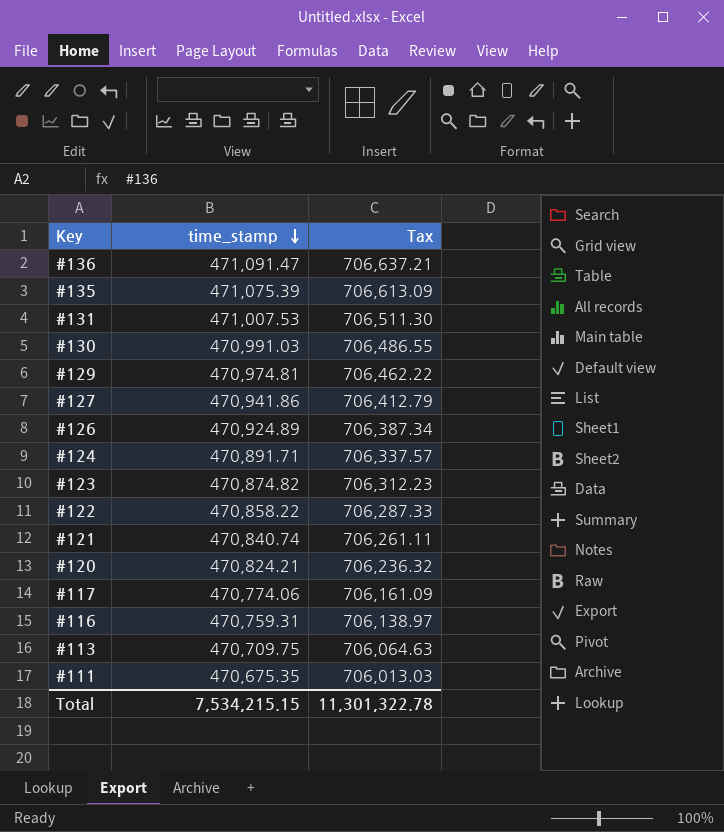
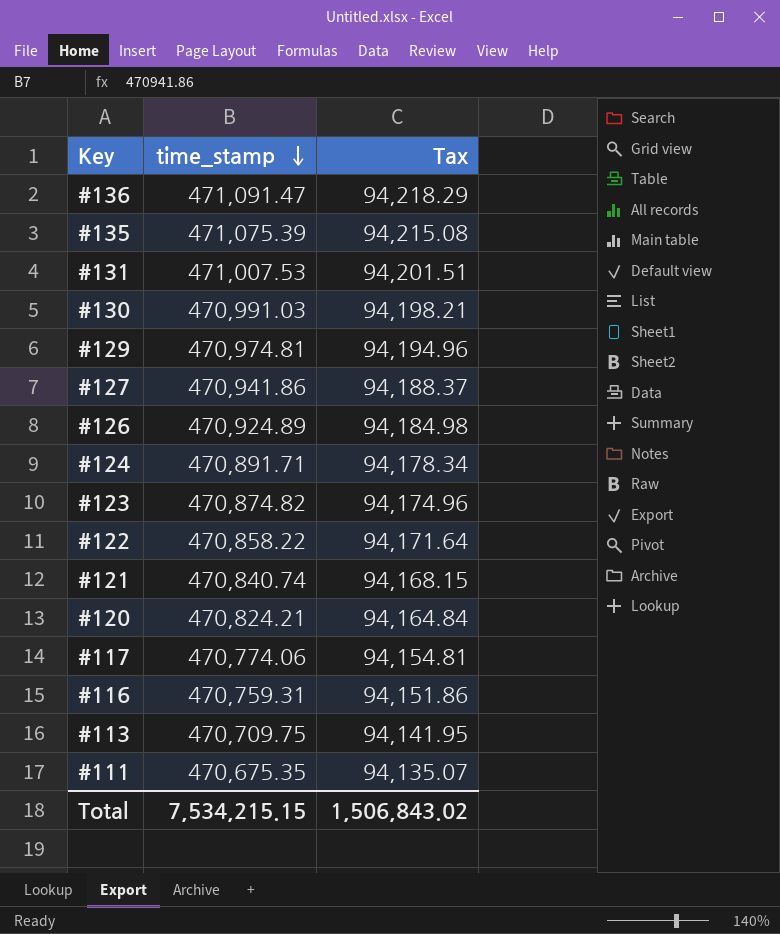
column Tax | formula: [time_stamp] * 1.5 -> [time_stamp] * 0.2
Total | Tax: 11,301,322.78 -> 1,506,843.02

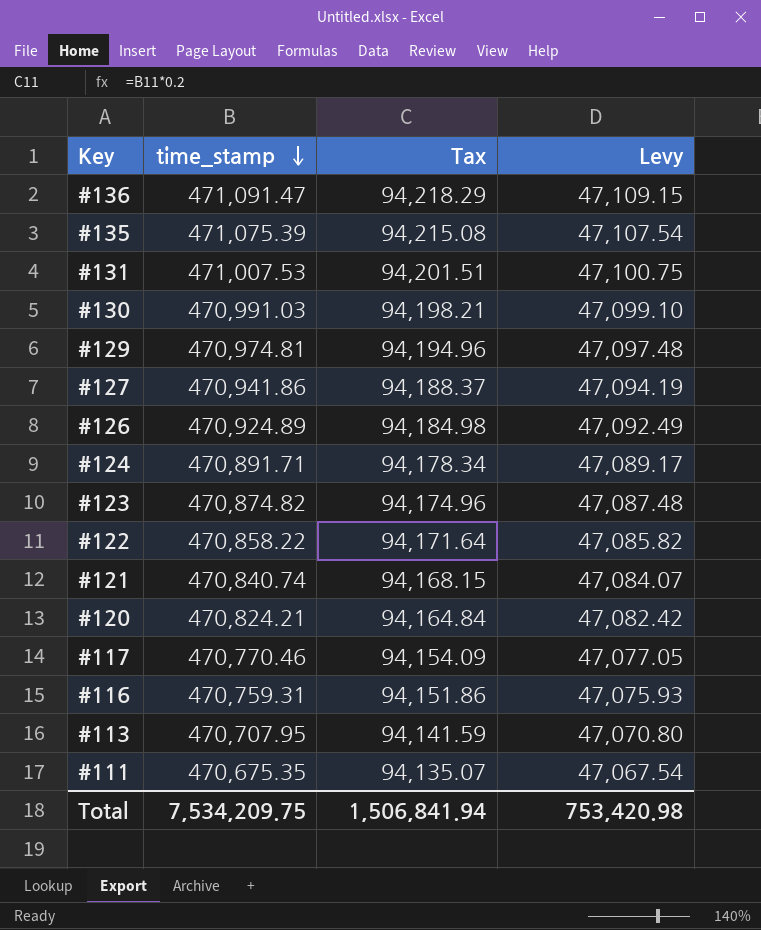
column Levy | formula: none -> [time_stamp] * 0.1
#117 | time_stamp: 470,774.06 -> 470,770.46
#117 | Tax: 94,154.81 -> 94,154.09
#113 | time_stamp: 470,709.75 -> 470,707.95
#113 | Tax: 94,141.95 -> 94,141.59
Total | time_stamp: 7,534,215.15 -> 7,534,209.75
Total | Tax: 1,506,843.02 -> 1,506,841.94

